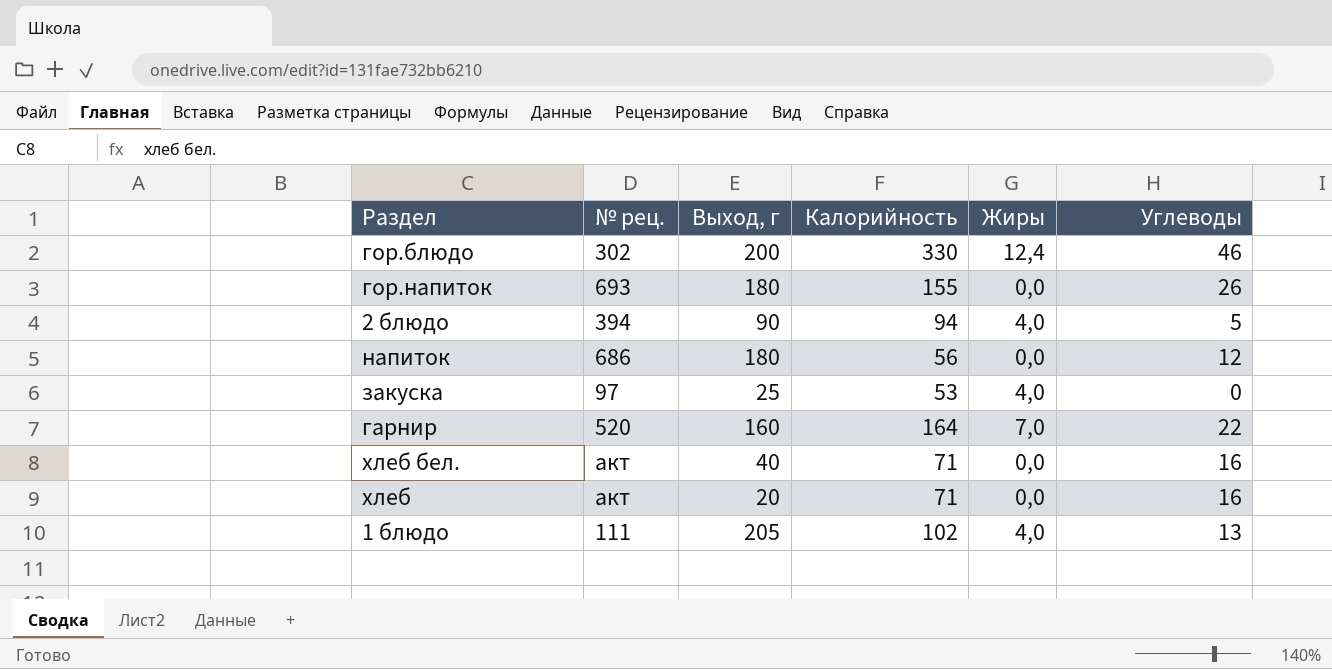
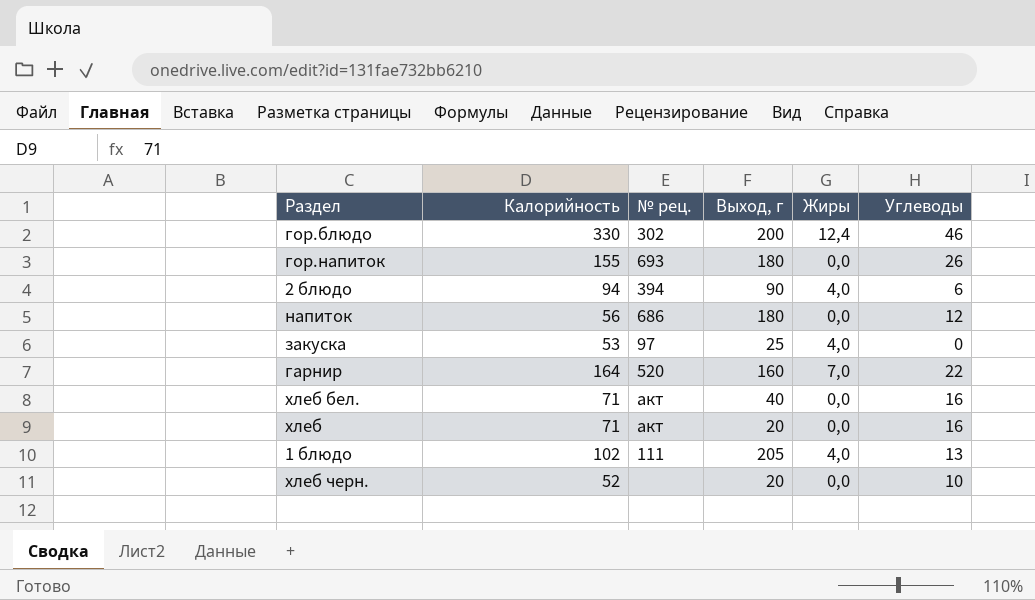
column Калорийность | position: 4 -> 2
2 блюдо | Углеводы: 5 -> 6
row хлеб черн.: none -> 52 | none | 20 | 0,0 | 10

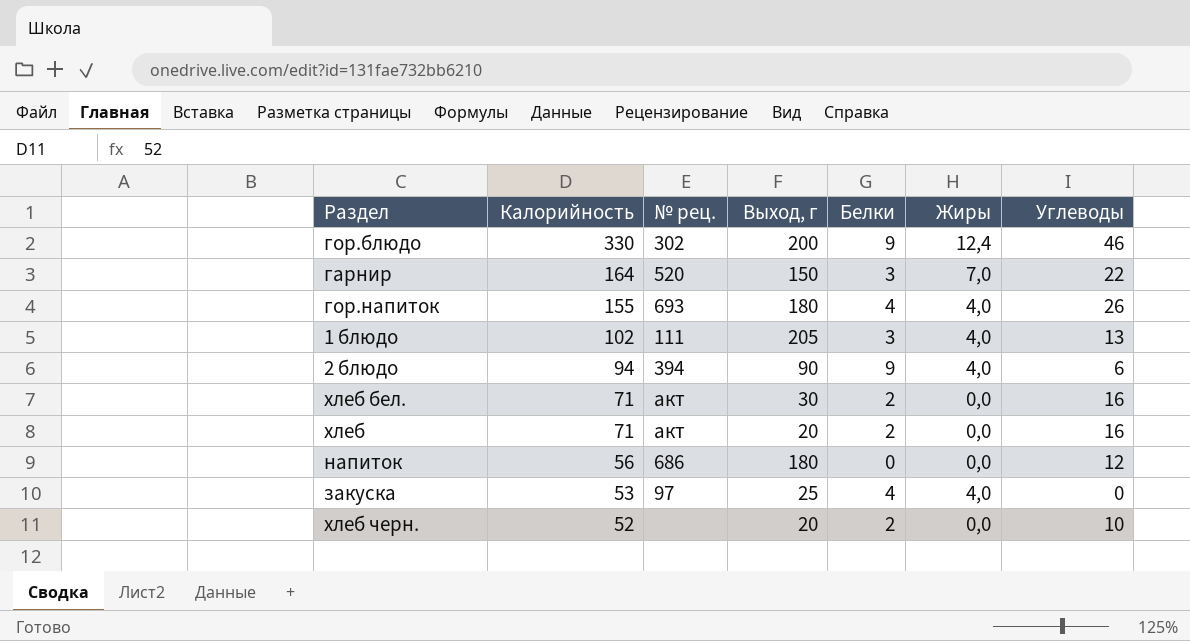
row order: none -> Калорийность descending
column Белки | position: none -> 5
гарнир | Выход, г: 160 -> 150
гор.напиток | Жиры: 0,0 -> 4,0
хлеб бел. | Выход, г: 40 -> 30

